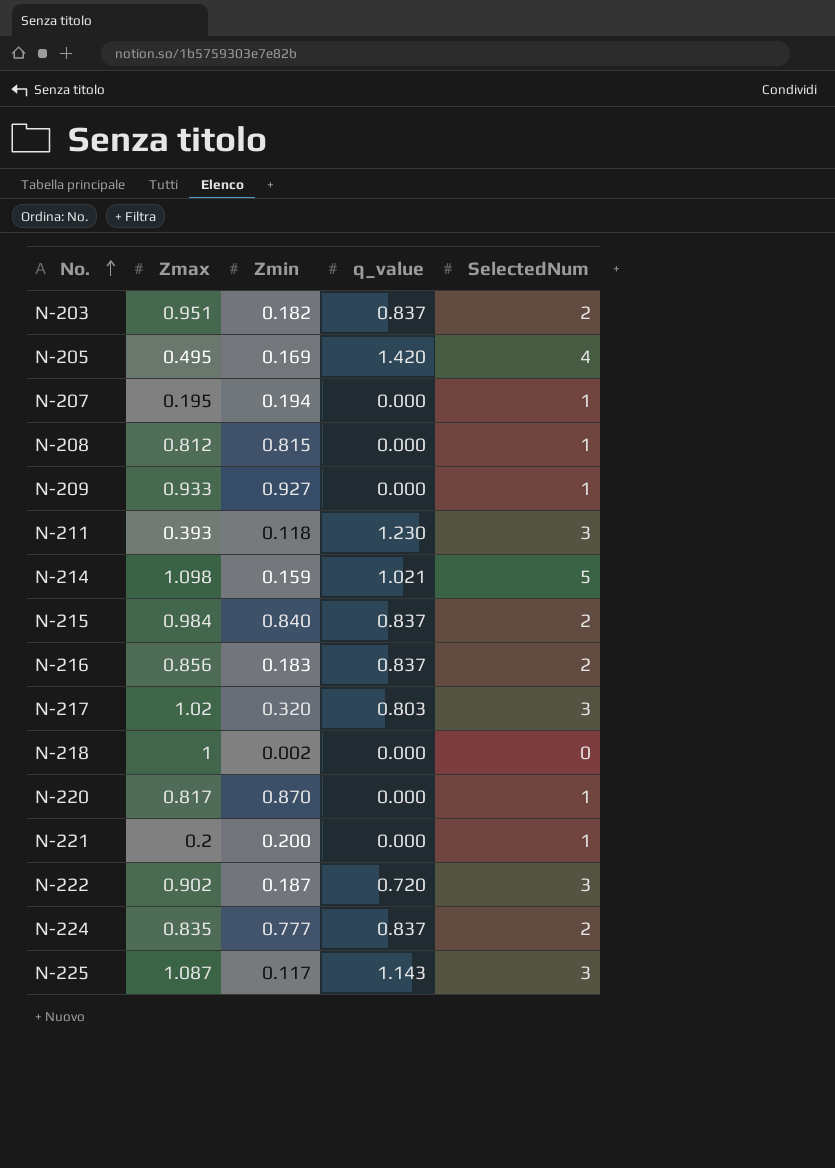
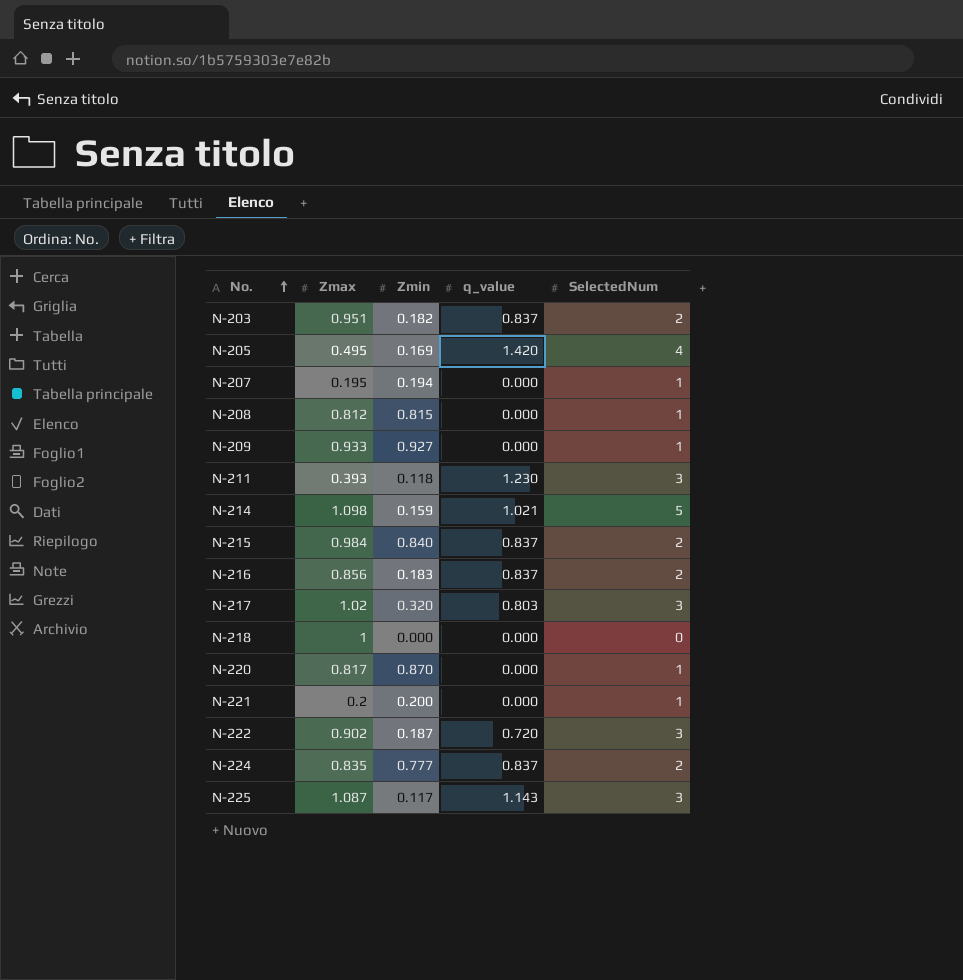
N-218 | Zmin: 0.002 -> 0.000

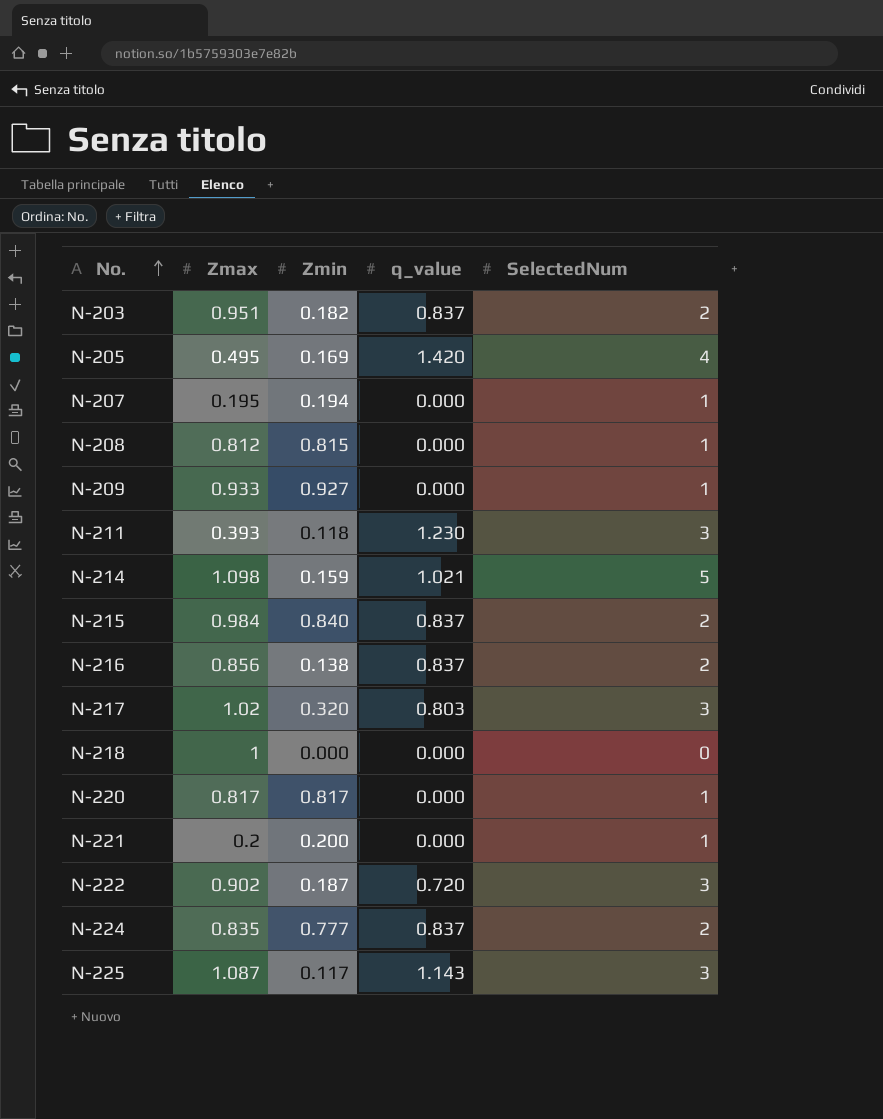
N-216 | Zmin: 0.183 -> 0.138
N-220 | Zmin: 0.870 -> 0.817

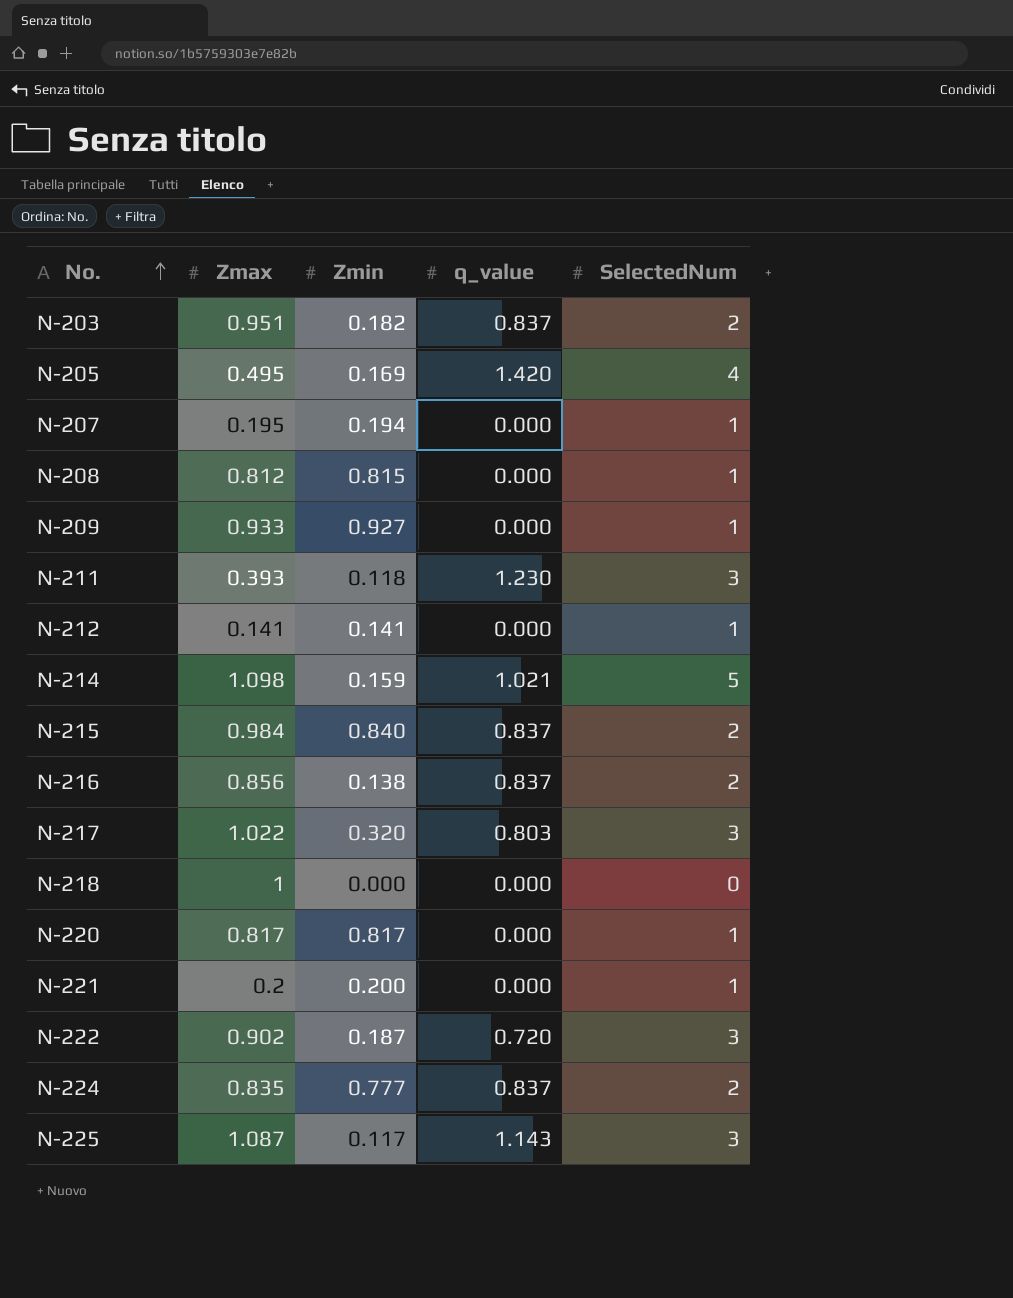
row N-212: none -> 0.141 | 0.141 | 0.000 | 1
N-217 | Zmax: 1.02 -> 1.022

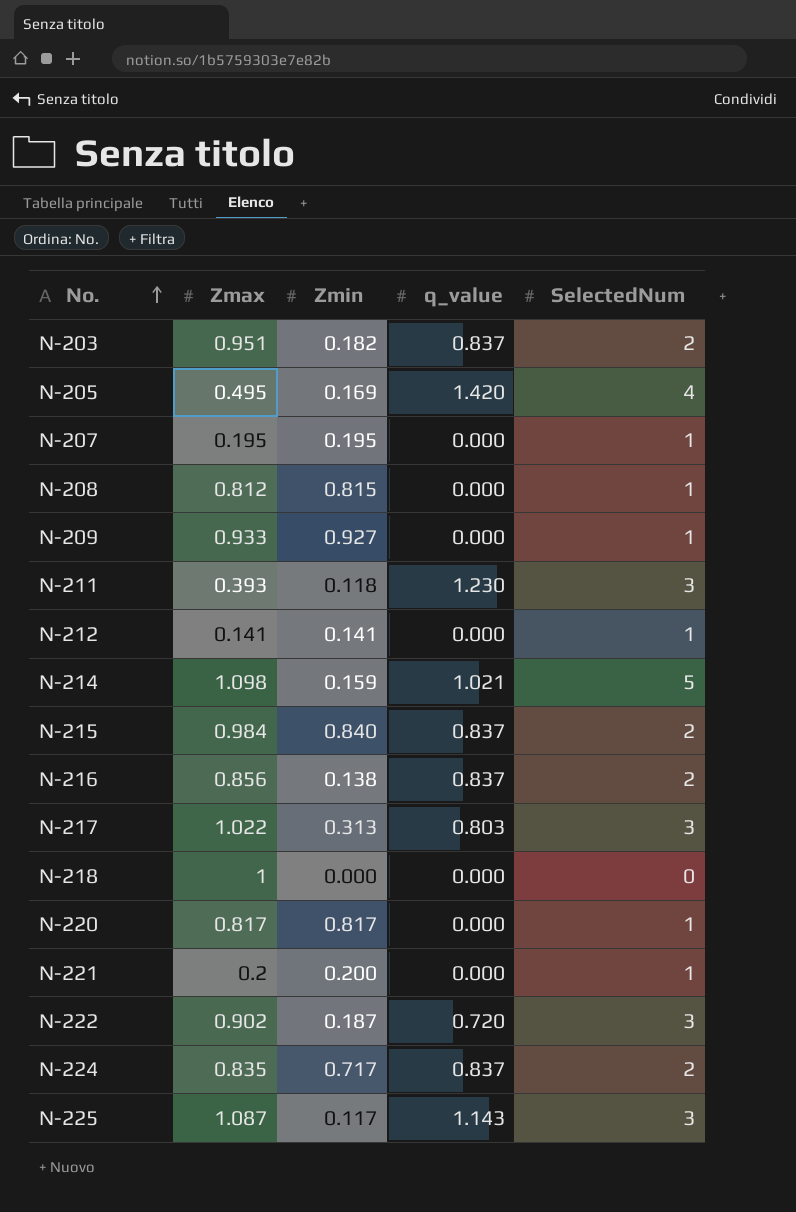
N-207 | Zmin: 0.194 -> 0.195
N-217 | Zmin: 0.320 -> 0.313
N-224 | Zmin: 0.777 -> 0.717

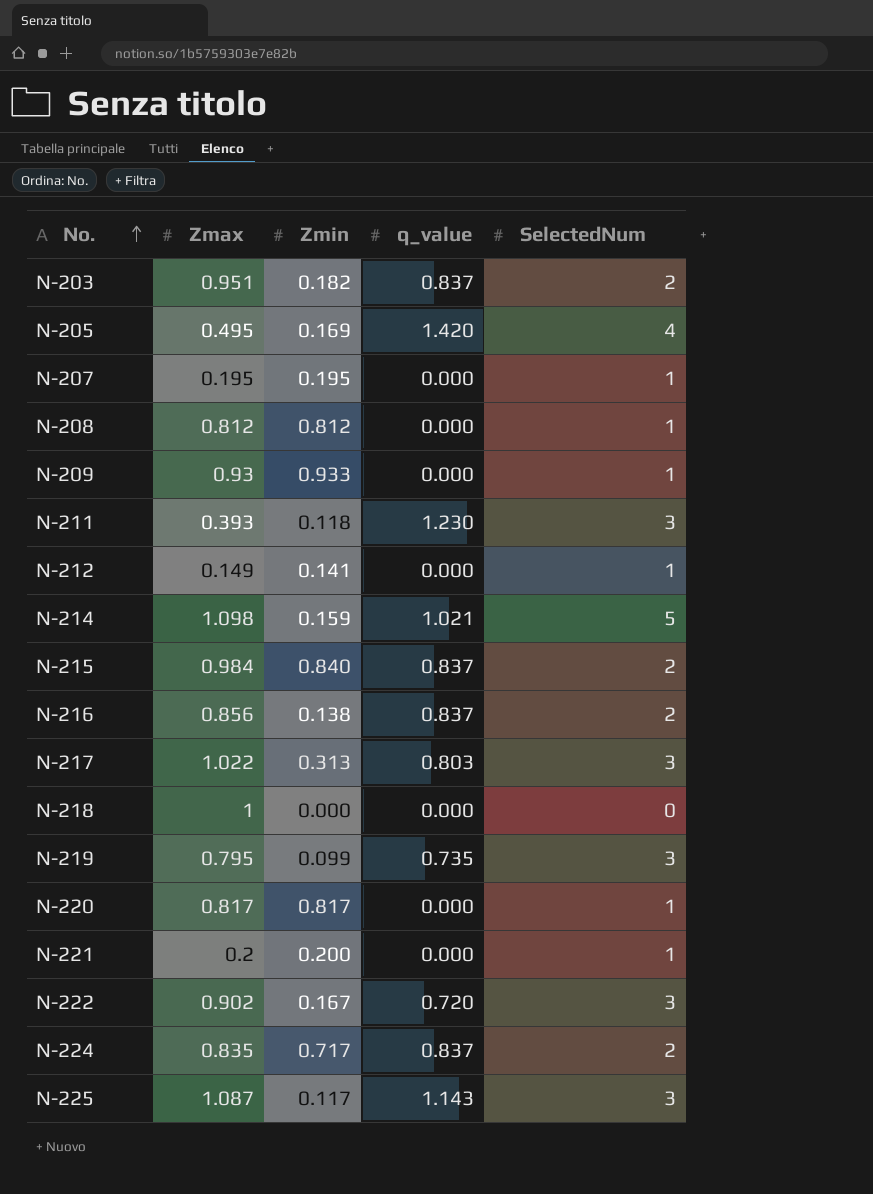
N-208 | Zmin: 0.815 -> 0.812
N-209 | Zmax: 0.933 -> 0.93
N-209 | Zmin: 0.927 -> 0.933
N-212 | Zmax: 0.141 -> 0.149
row N-219: none -> 0.795 | 0.099 | 0.735 | 3
N-222 | Zmin: 0.187 -> 0.167

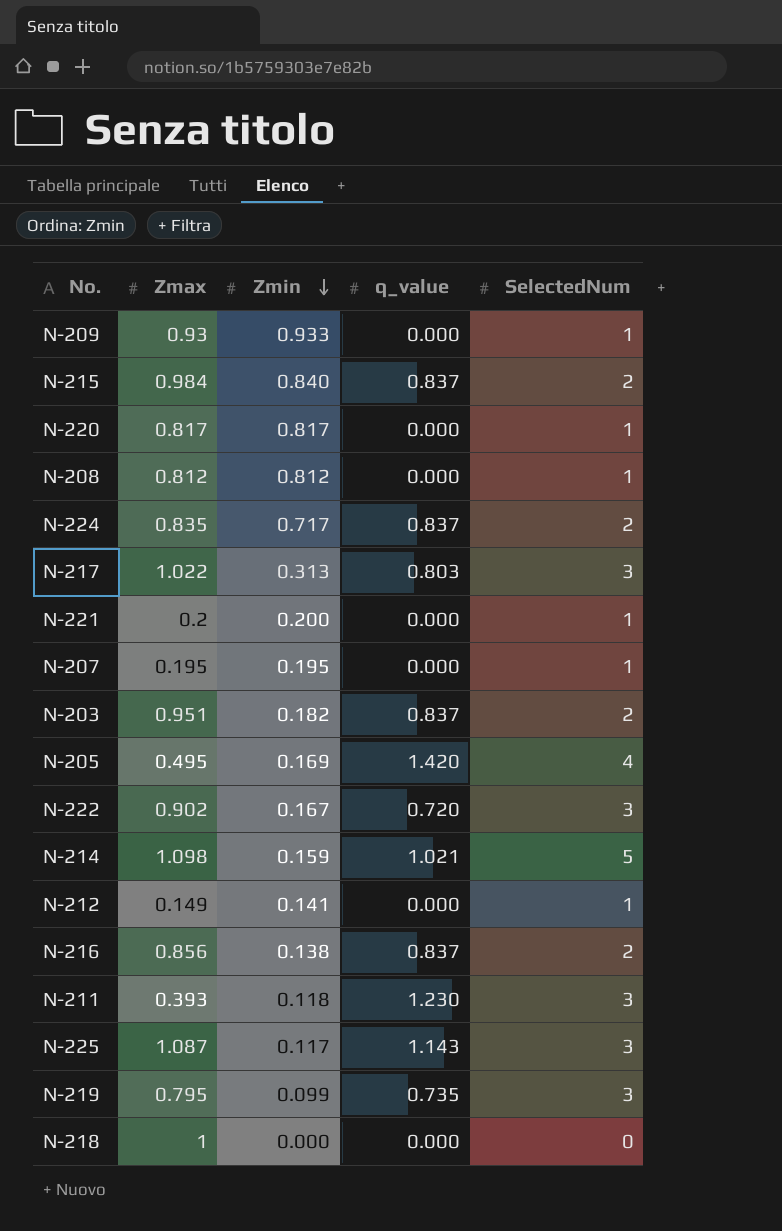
row order: No. ascending -> Zmin descending

